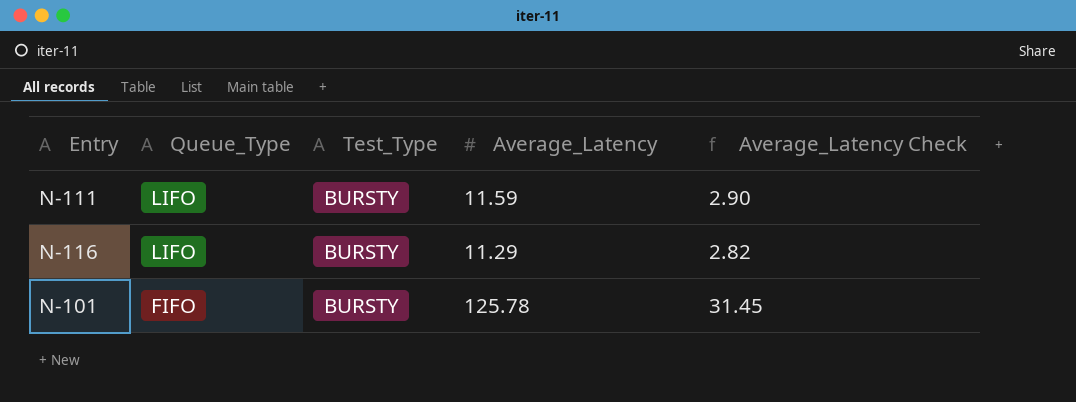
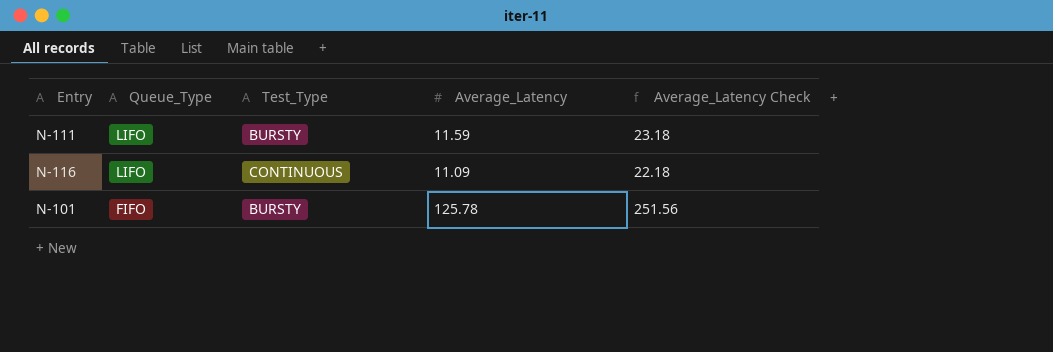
column Average_Latency Check | formula: [Average_Latency] * 0.25 -> [Average_Latency] * 2
N-116 | Test_Type: BURSTY -> CONTINUOUS
N-116 | Average_Latency: 11.29 -> 11.09

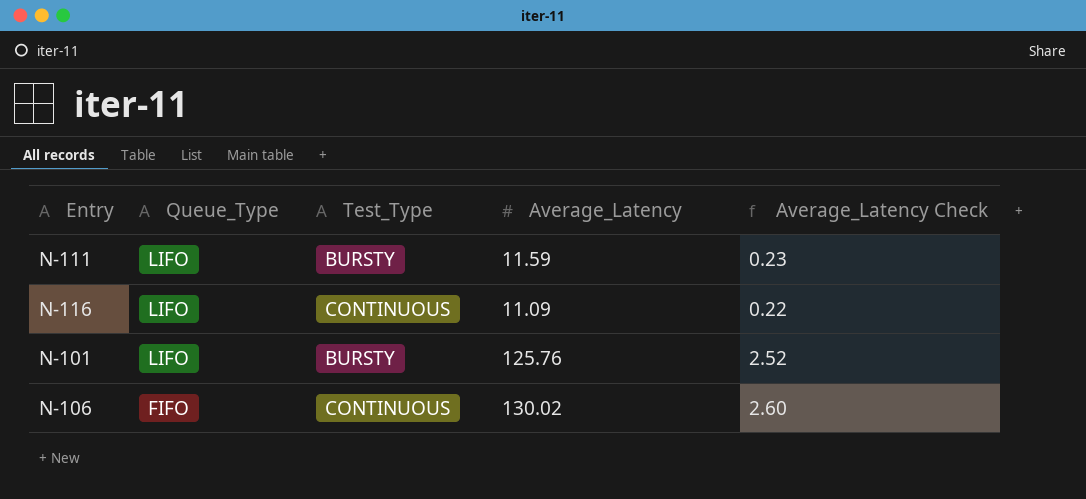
column Average_Latency Check | formula: [Average_Latency] * 2 -> [Average_Latency] * 0.02
N-101 | Queue_Type: FIFO -> LIFO
N-101 | Average_Latency: 125.78 -> 125.76
row N-106: none -> FIFO | CONTINUOUS | 130.02 | 2.60

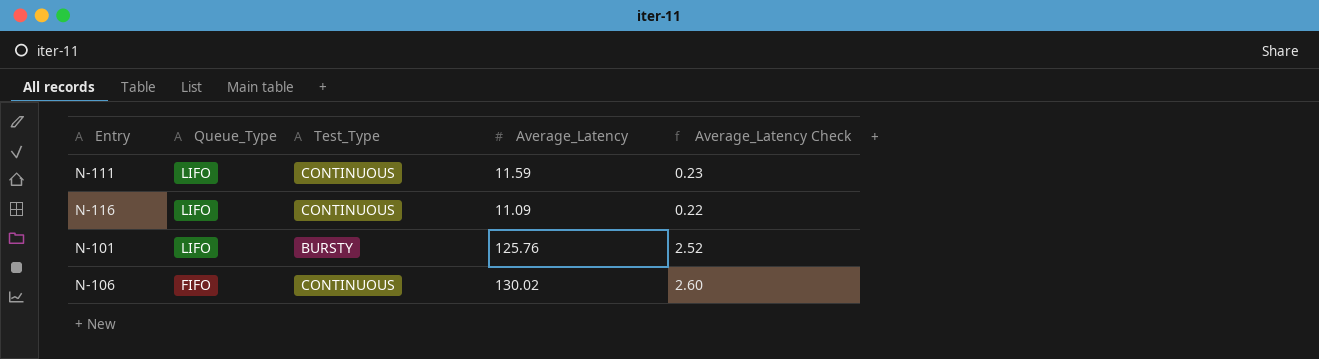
N-111 | Test_Type: BURSTY -> CONTINUOUS

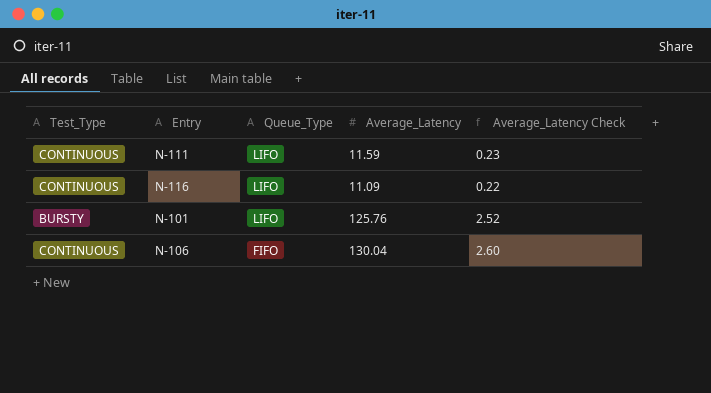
column Test_Type | position: 3 -> 1
N-106 | Average_Latency: 130.02 -> 130.04

